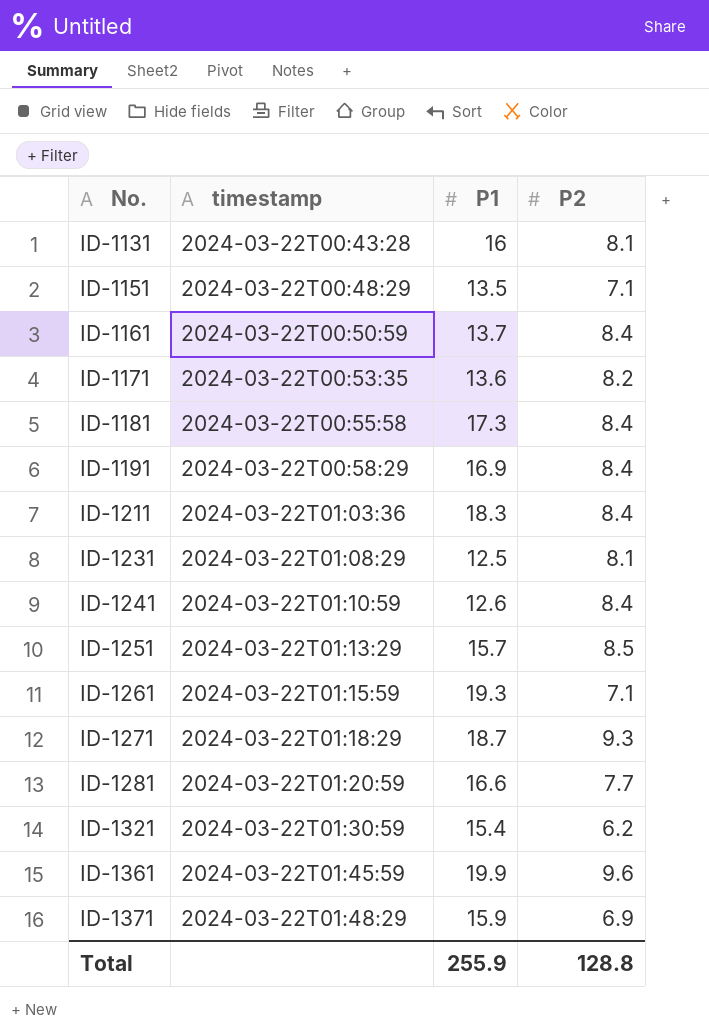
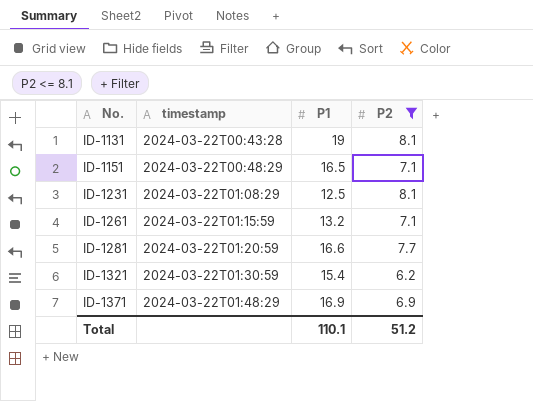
filter: none -> P2 <= 8.1
ID-1131 | P1: 16 -> 19
ID-1151 | P1: 13.5 -> 16.5
ID-1261 | P1: 19.3 -> 13.2
ID-1371 | P1: 15.9 -> 16.9
Total | P1: 255.9 -> 110.1
Total | P2: 128.8 -> 51.2

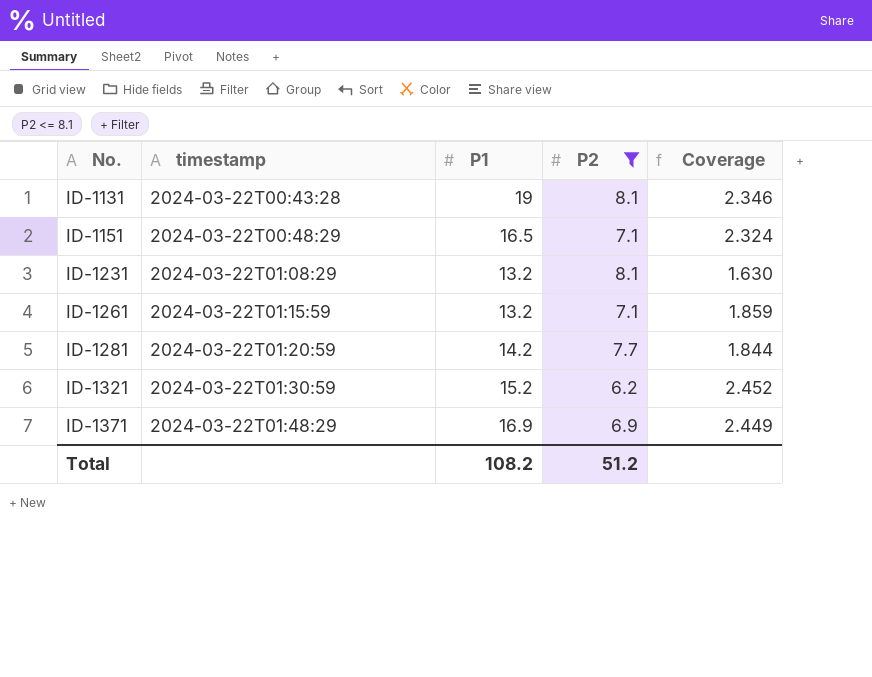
column Coverage | formula: none -> [P1] / [P2]
ID-1231 | P1: 12.5 -> 13.2
ID-1281 | P1: 16.6 -> 14.2
ID-1321 | P1: 15.4 -> 15.2
Total | P1: 110.1 -> 108.2

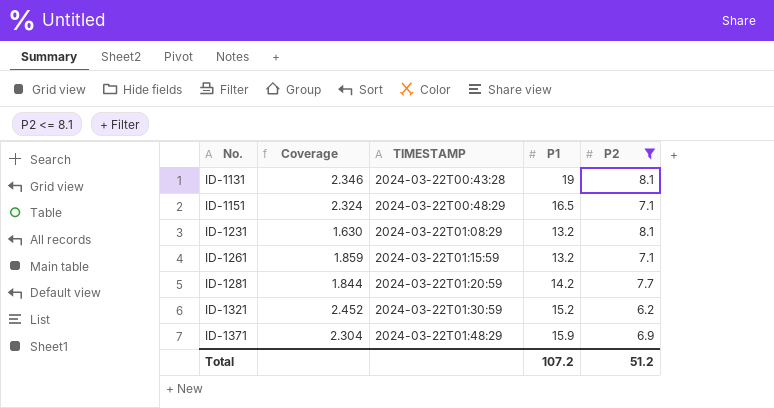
column Coverage | position: 5 -> 2
column name: timestamp -> TIMESTAMP
ID-1371 | Coverage: 2.449 -> 2.304
ID-1371 | P1: 16.9 -> 15.9
Total | P1: 108.2 -> 107.2

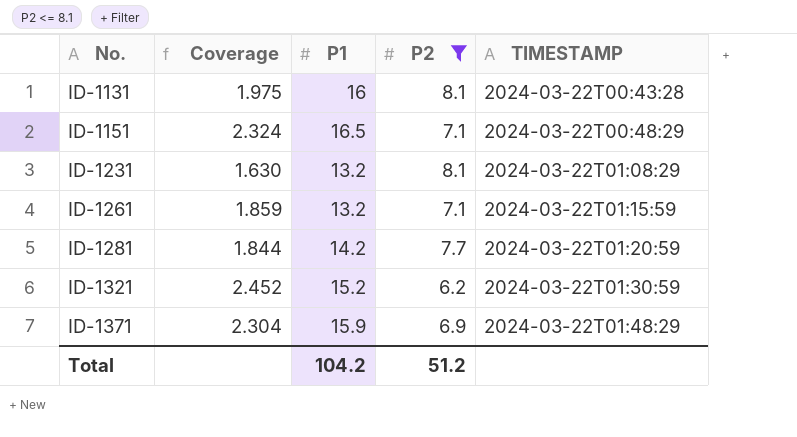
column TIMESTAMP | position: 3 -> 5
ID-1131 | Coverage: 2.346 -> 1.975
ID-1131 | P1: 19 -> 16
Total | P1: 107.2 -> 104.2

